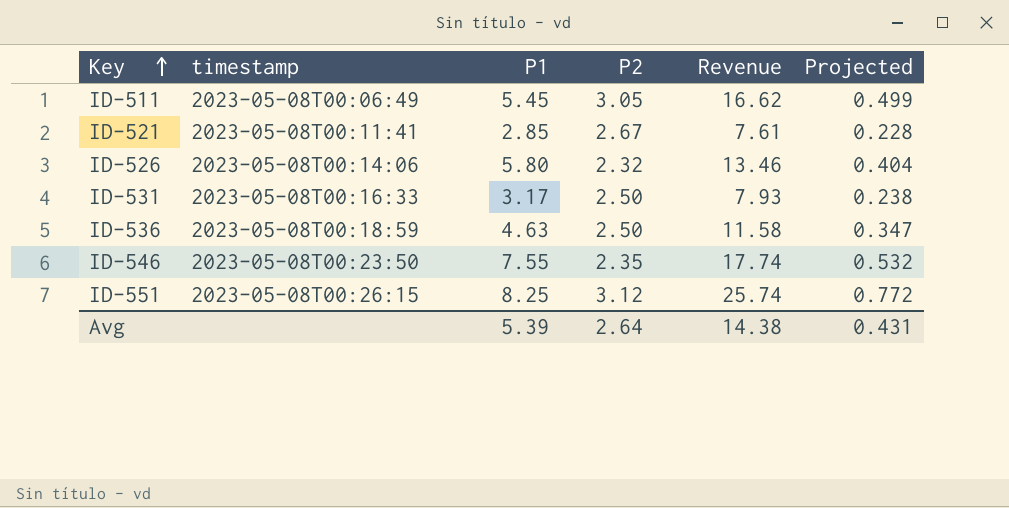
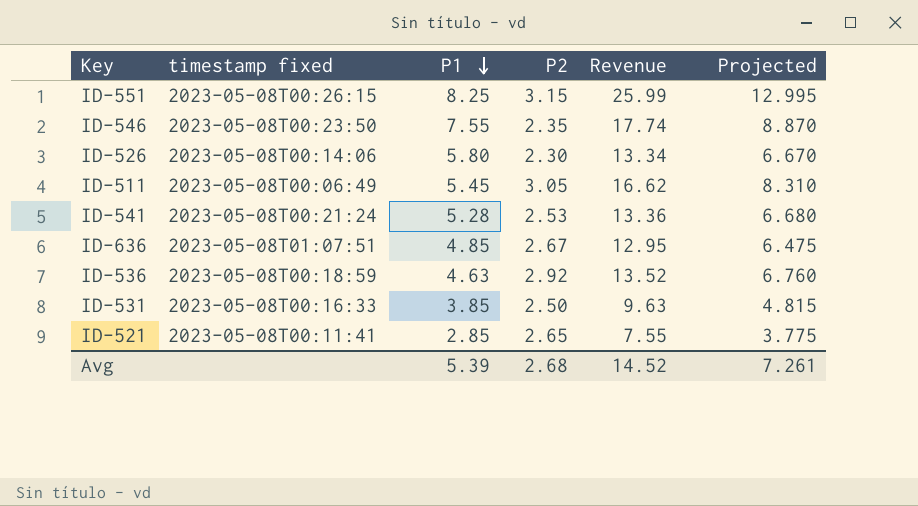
row order: Key ascending -> P1 descending
column name: timestamp -> timestamp fixed
column Projected | formula: [Revenue] * 0.03 -> [Revenue] * 0.5
ID-551 | P2: 3.12 -> 3.15
ID-551 | Revenue: 25.74 -> 25.99
ID-526 | P2: 2.32 -> 2.30
ID-526 | Revenue: 13.46 -> 13.34
row ID-541: none -> 2023-05-08T00:21:24 | 5.28 | 2.53 | 13.36 | 6.680
row ID-636: none -> 2023-05-08T01:07:51 | 4.85 | 2.67 | 12.95 | 6.475
ID-536 | P2: 2.50 -> 2.92
ID-536 | Revenue: 11.58 -> 13.52
ID-531 | P1: 3.17 -> 3.85
ID-531 | Revenue: 7.93 -> 9.63
ID-521 | P2: 2.67 -> 2.65
ID-521 | Revenue: 7.61 -> 7.55
Avg | P2: 2.64 -> 2.68
Avg | Revenue: 14.38 -> 14.52
Avg | Projected: 0.431 -> 7.261

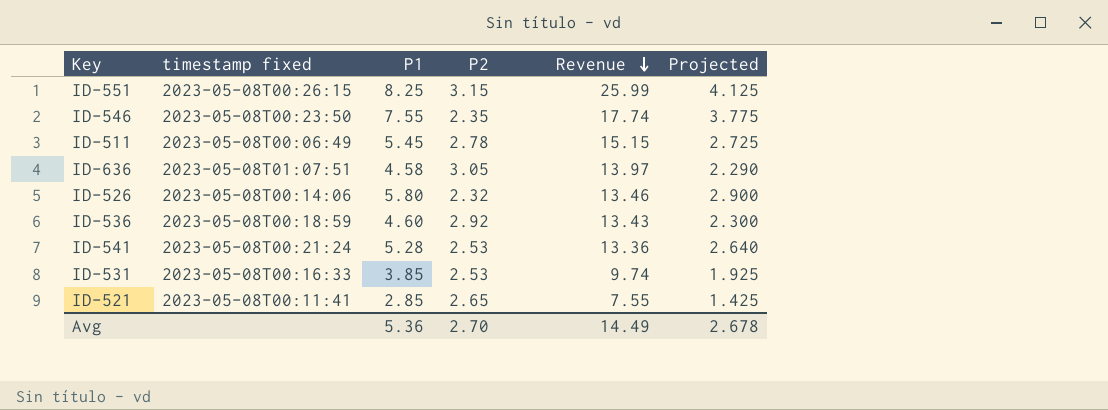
row order: P1 descending -> Revenue descending
column Projected | formula: [Revenue] * 0.5 -> [P1] * 0.5
ID-511 | P2: 3.05 -> 2.78
ID-511 | Revenue: 16.62 -> 15.15
ID-636 | P1: 4.85 -> 4.58
ID-636 | P2: 2.67 -> 3.05
ID-636 | Revenue: 12.95 -> 13.97
ID-526 | P2: 2.30 -> 2.32
ID-526 | Revenue: 13.34 -> 13.46
ID-536 | P1: 4.63 -> 4.60
ID-536 | Revenue: 13.52 -> 13.43
ID-531 | P2: 2.50 -> 2.53
ID-531 | Revenue: 9.63 -> 9.74
Avg | P1: 5.39 -> 5.36
Avg | P2: 2.68 -> 2.70
Avg | Revenue: 14.52 -> 14.49
Avg | Projected: 7.261 -> 2.678

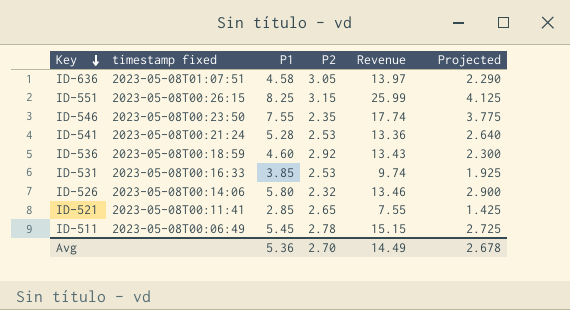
row order: Revenue descending -> Key descending

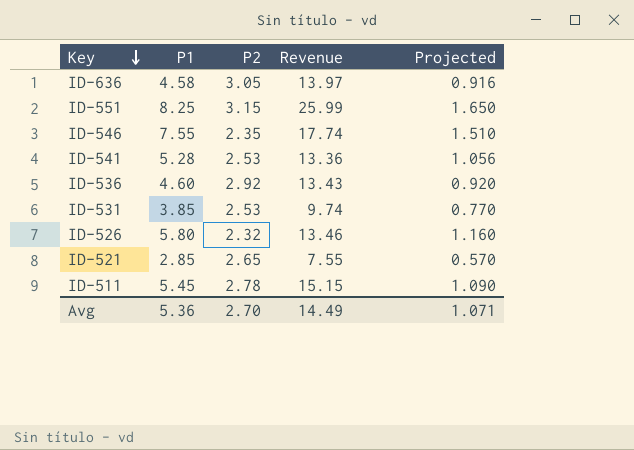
column timestamp fixed | position: 2 -> none
column Projected | formula: [P1] * 0.5 -> [P1] * 0.2
Avg | Projected: 2.678 -> 1.071

